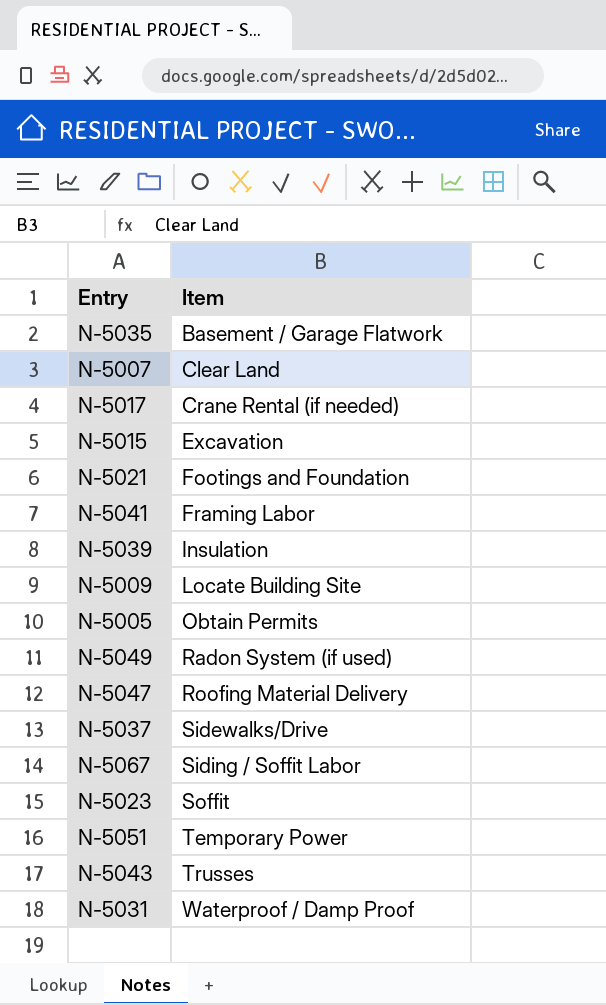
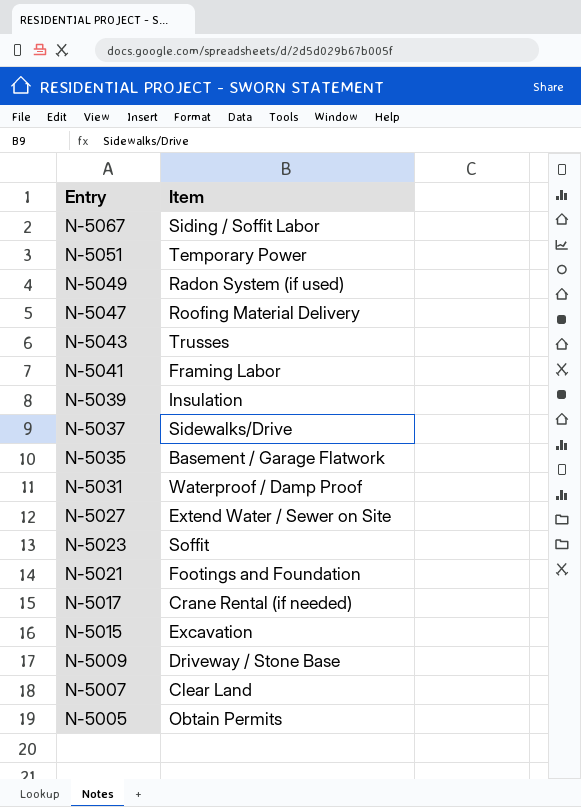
row order: Item ascending -> Entry descending
row N-5027: none -> Extend Water / Sewer on Site
N-5009 | Item: Locate Building Site -> Driveway / Stone Base

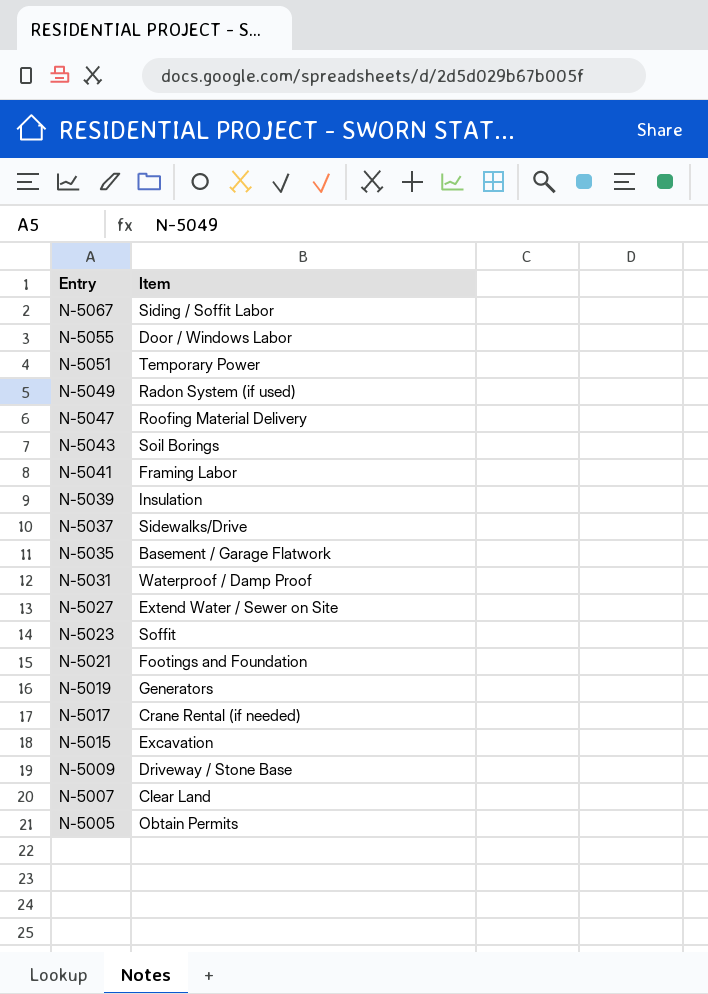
row N-5055: none -> Door / Windows Labor
N-5043 | Item: Trusses -> Soil Borings
row N-5019: none -> Generators

